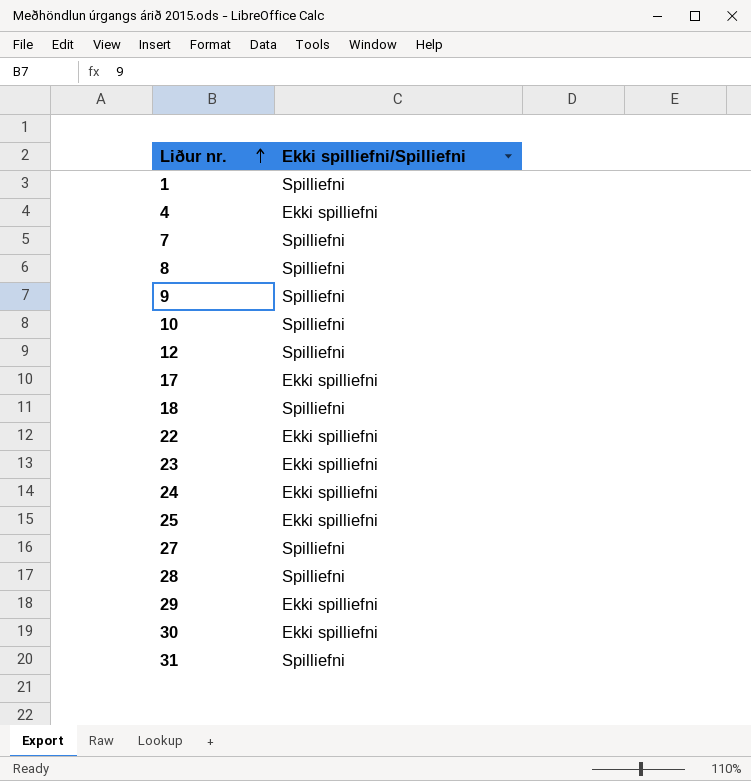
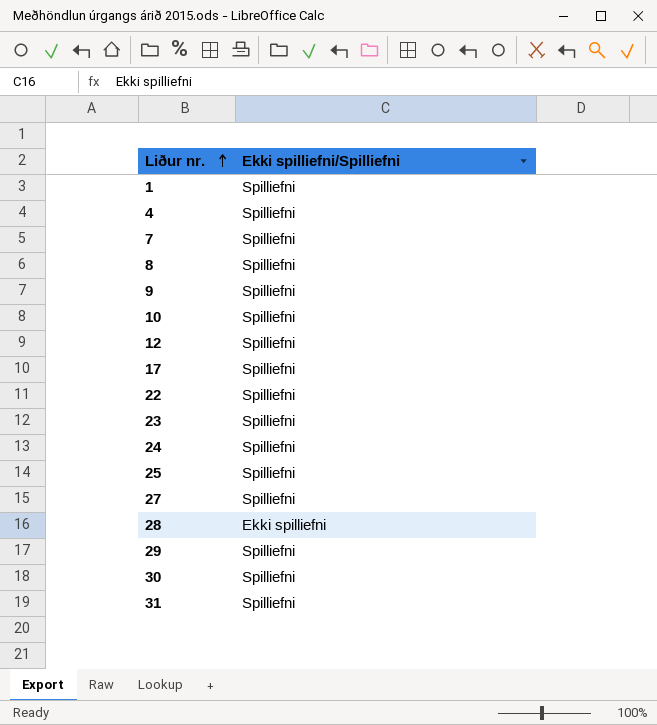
row 18: Spilliefni -> none
4 | Ekki spilliefni/Spilliefni: Ekki spilliefni -> Spilliefni
17 | Ekki spilliefni/Spilliefni: Ekki spilliefni -> Spilliefni
22 | Ekki spilliefni/Spilliefni: Ekki spilliefni -> Spilliefni
23 | Ekki spilliefni/Spilliefni: Ekki spilliefni -> Spilliefni
24 | Ekki spilliefni/Spilliefni: Ekki spilliefni -> Spilliefni
25 | Ekki spilliefni/Spilliefni: Ekki spilliefni -> Spilliefni
28 | Ekki spilliefni/Spilliefni: Spilliefni -> Ekki spilliefni
29 | Ekki spilliefni/Spilliefni: Ekki spilliefni -> Spilliefni
30 | Ekki spilliefni/Spilliefni: Ekki spilliefni -> Spilliefni

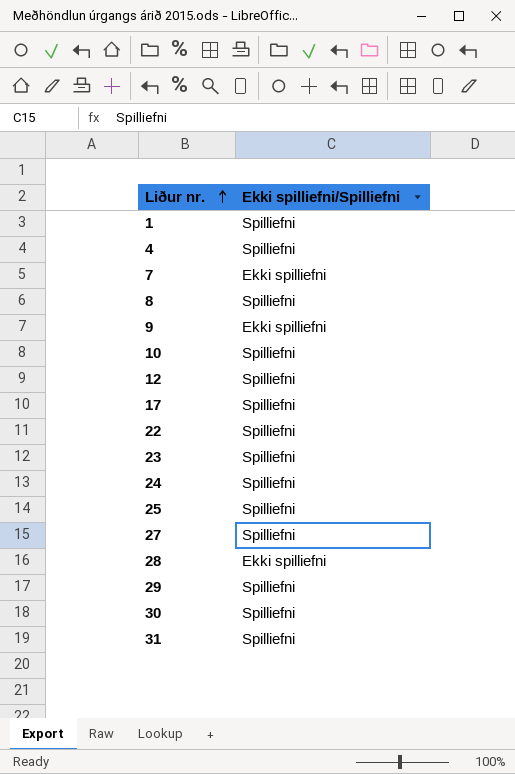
7 | Ekki spilliefni/Spilliefni: Spilliefni -> Ekki spilliefni
9 | Ekki spilliefni/Spilliefni: Spilliefni -> Ekki spilliefni

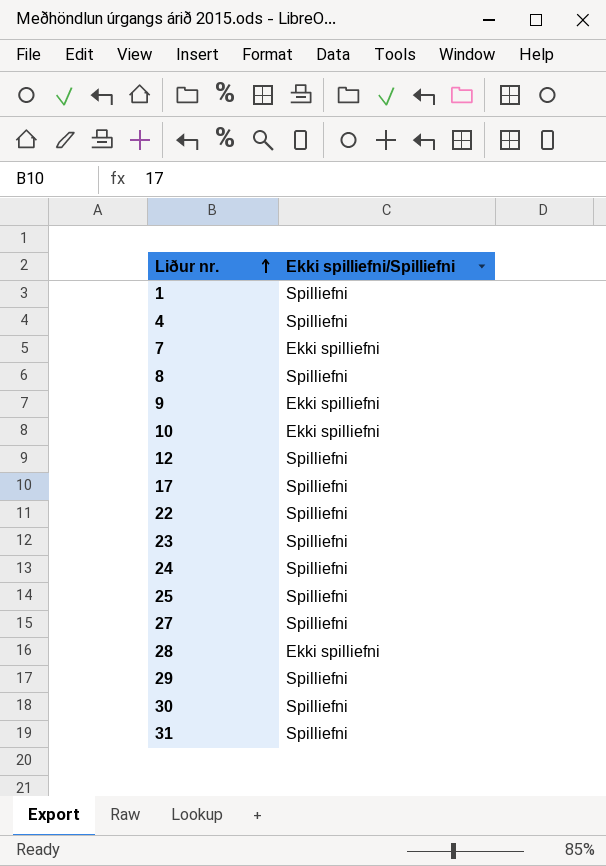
10 | Ekki spilliefni/Spilliefni: Spilliefni -> Ekki spilliefni

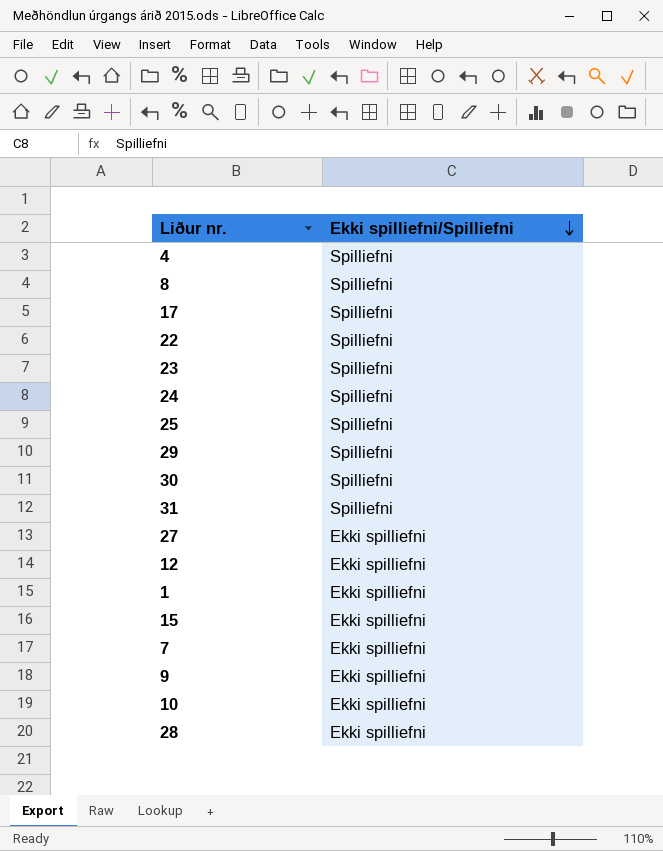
row order: Liður nr. ascending -> Ekki spilliefni/Spilliefni descending
27 | Ekki spilliefni/Spilliefni: Spilliefni -> Ekki spilliefni
12 | Ekki spilliefni/Spilliefni: Spilliefni -> Ekki spilliefni
1 | Ekki spilliefni/Spilliefni: Spilliefni -> Ekki spilliefni
row 15: none -> Ekki spilliefni

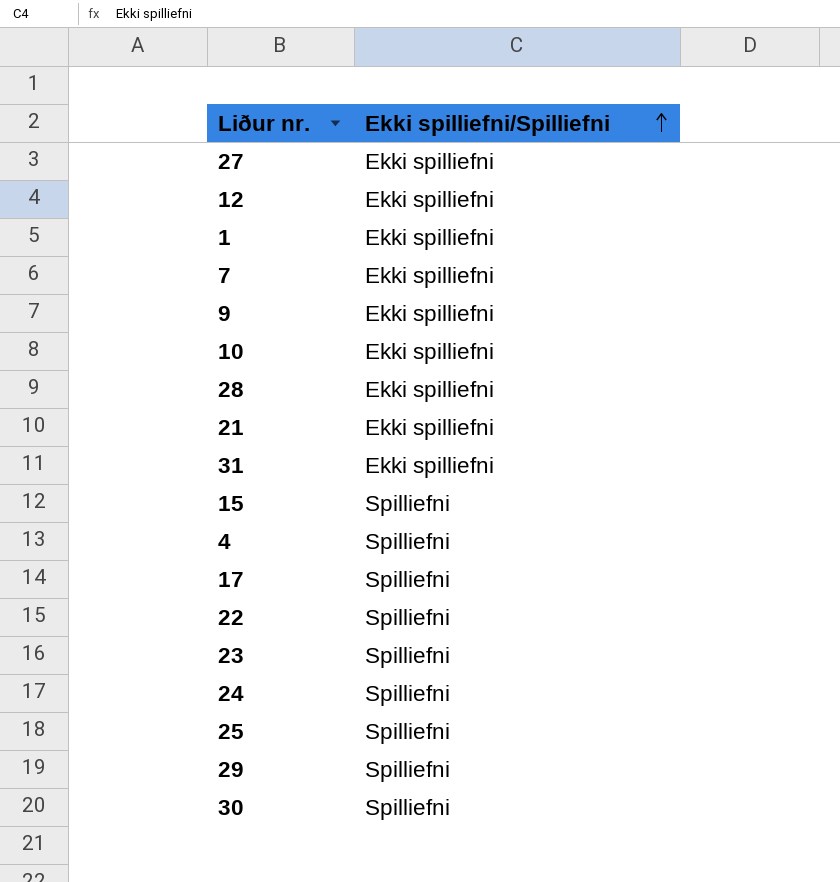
row order: Ekki spilliefni/Spilliefni descending -> Ekki spilliefni/Spilliefni ascending
row 8: Spilliefni -> none
row 21: none -> Ekki spilliefni
31 | Ekki spilliefni/Spilliefni: Spilliefni -> Ekki spilliefni
15 | Ekki spilliefni/Spilliefni: Ekki spilliefni -> Spilliefni

